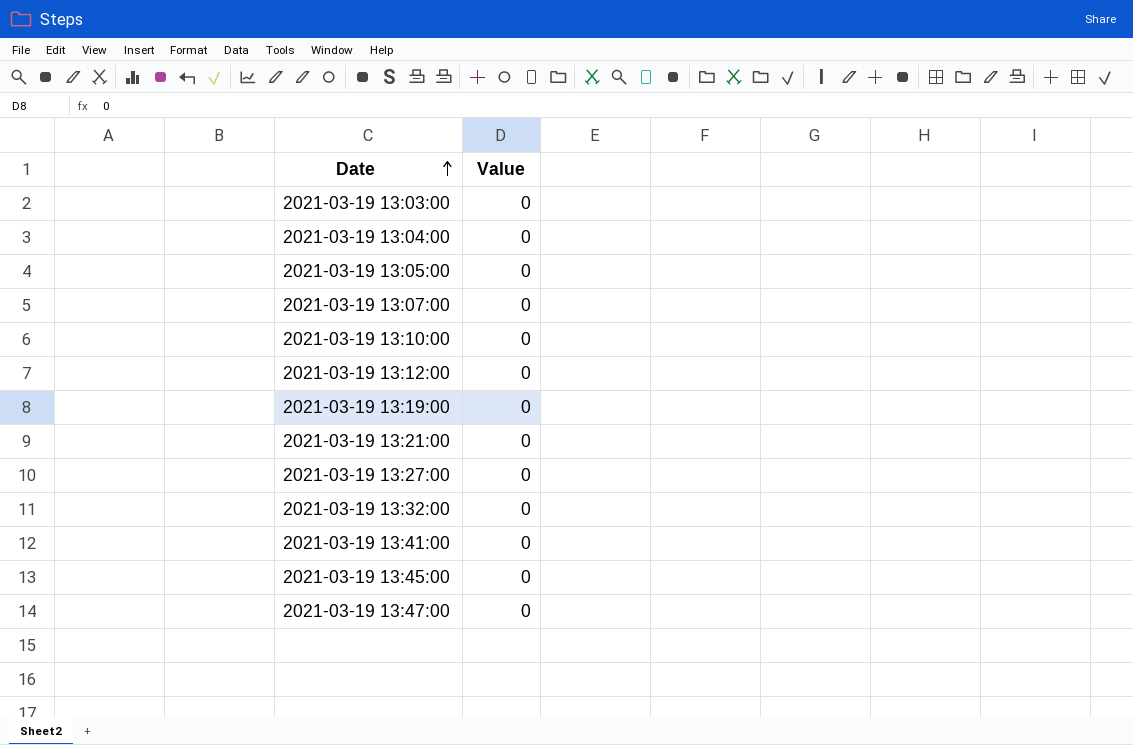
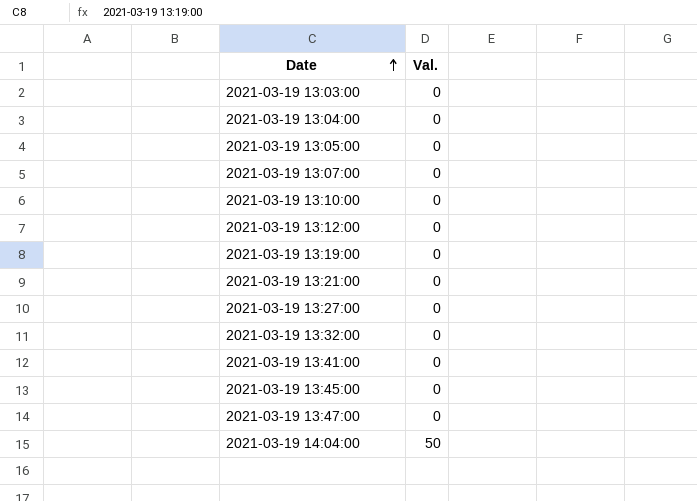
column name: Value -> Val.
row 2021-03-19 14:04:00: none -> 50

